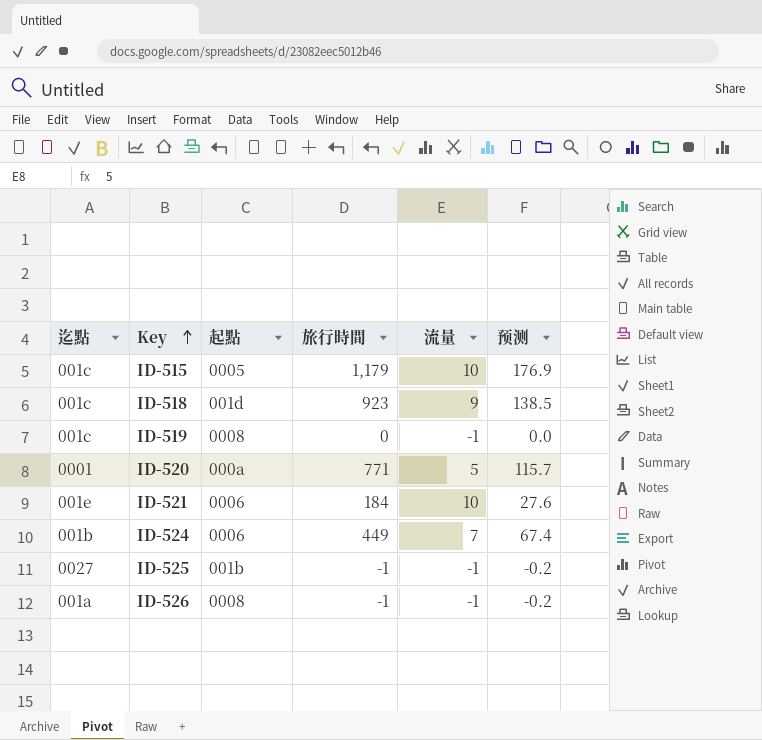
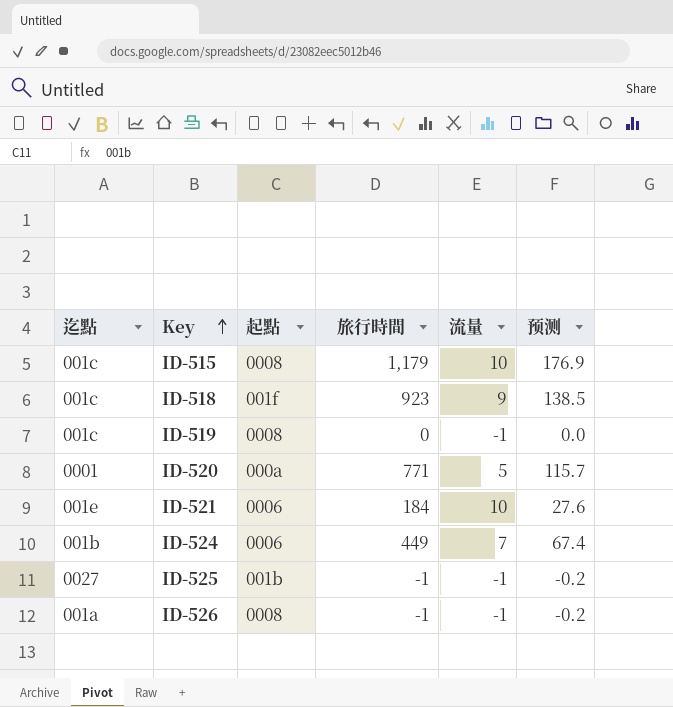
ID-515 | 起點: 0005 -> 0008
ID-518 | 起點: 001d -> 001f

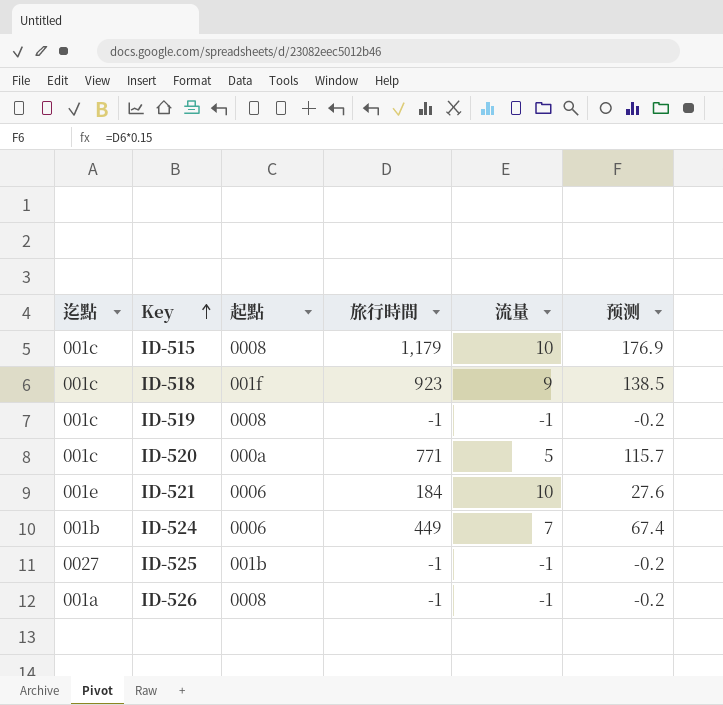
ID-519 | 旅行時間: 0 -> -1
ID-519 | 预测: 0.0 -> -0.2
ID-520 | 迄點: 0001 -> 001c

